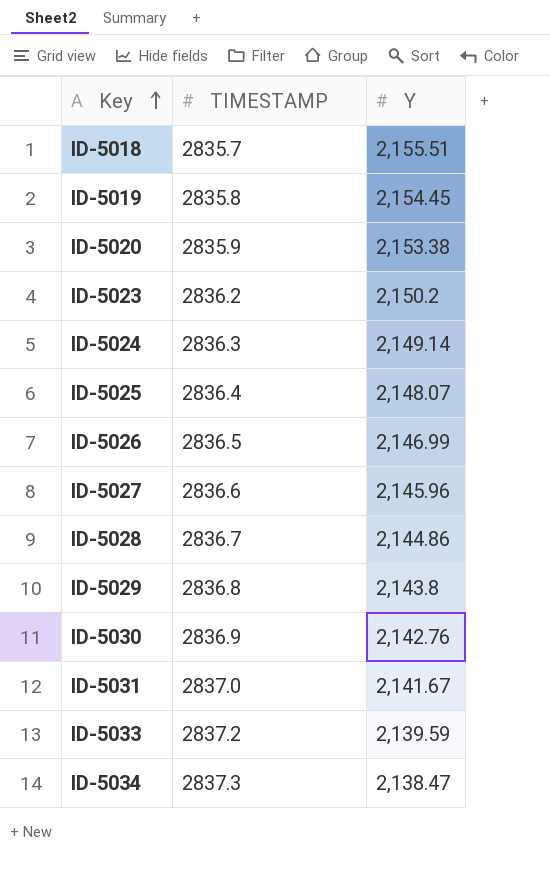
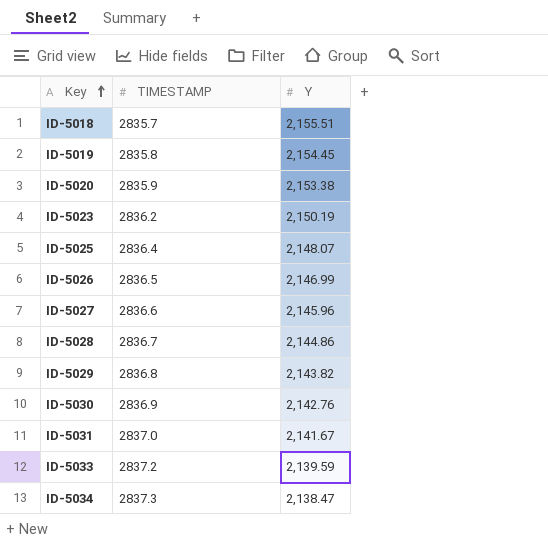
row ID-5024: 2836.3 | 2,149.14 -> none
ID-5023 | Y: 2,150.2 -> 2,150.19
ID-5029 | Y: 2,143.8 -> 2,143.82

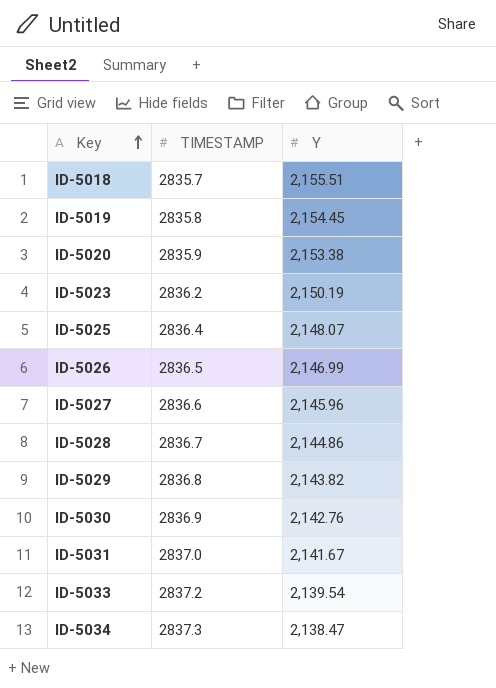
ID-5033 | Y: 2,139.59 -> 2,139.54

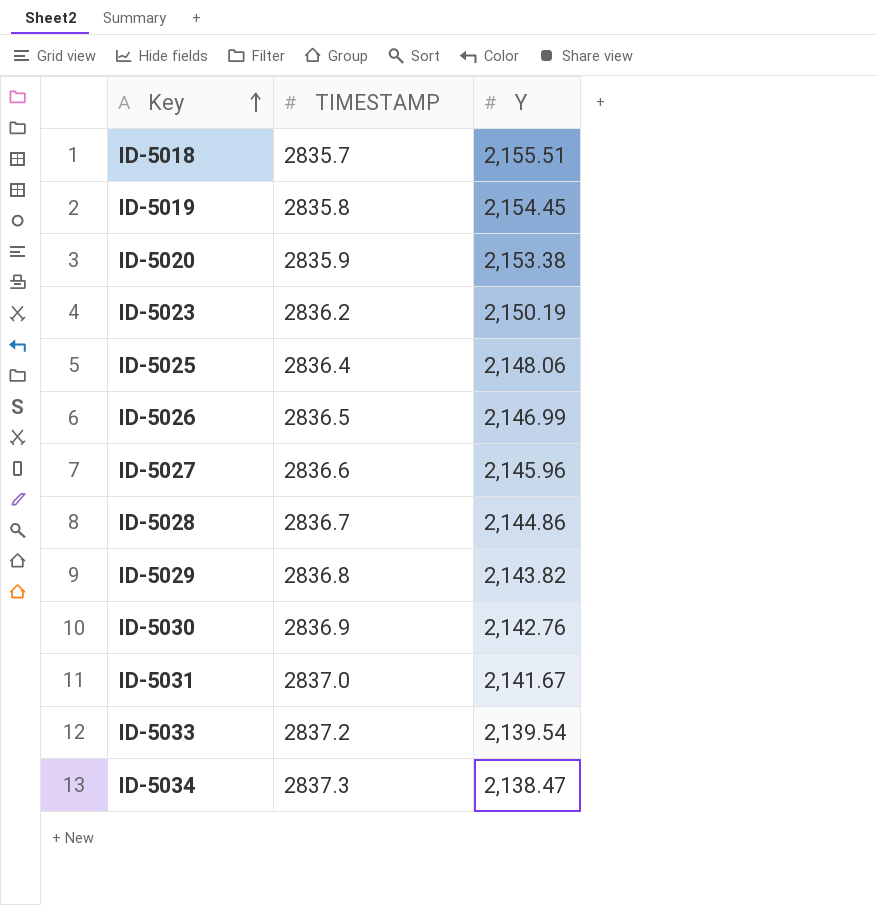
ID-5025 | Y: 2,148.07 -> 2,148.06

